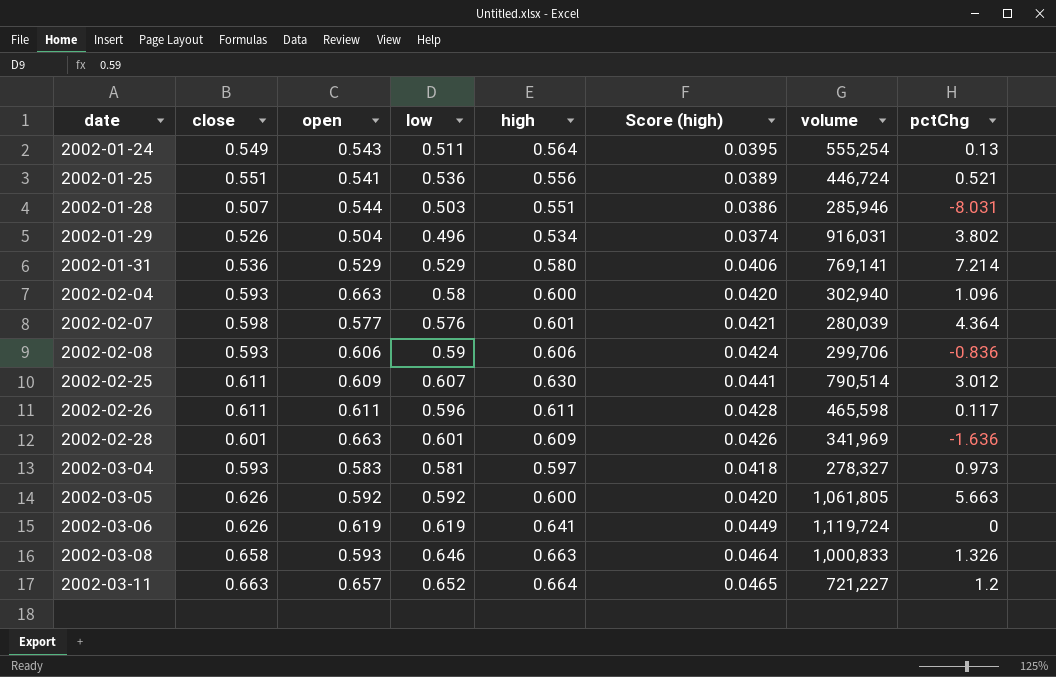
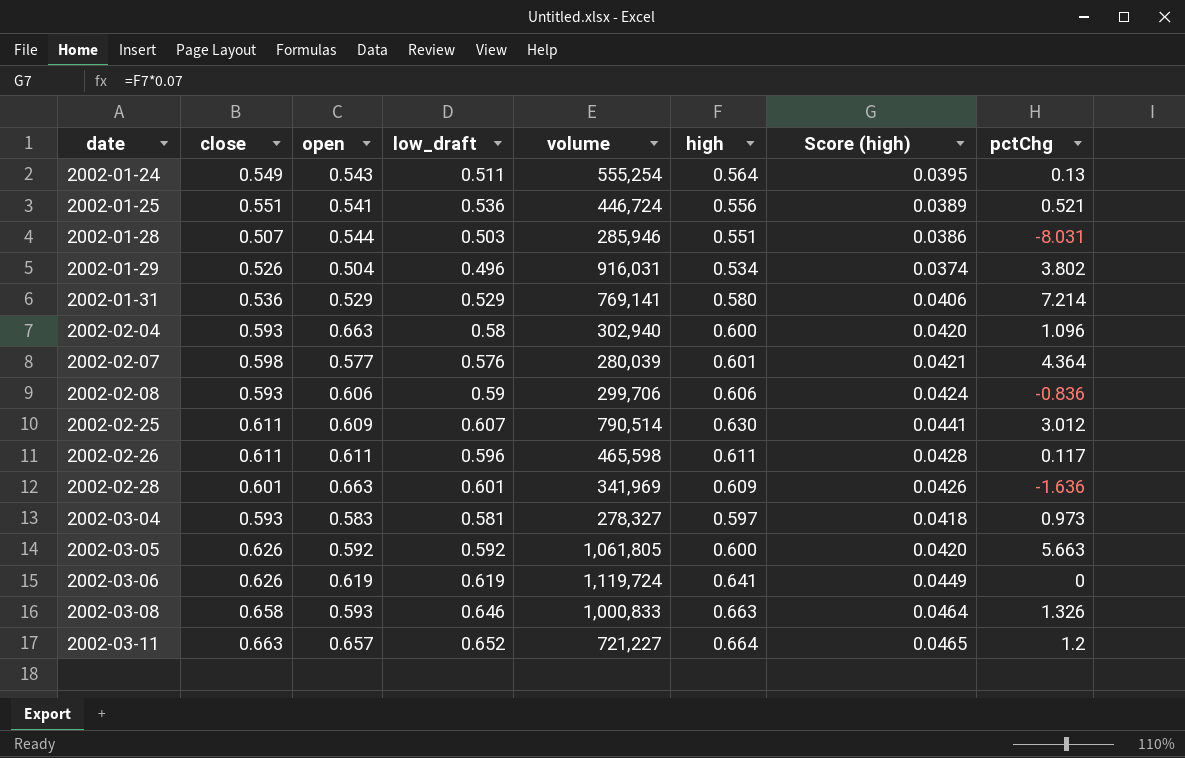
column name: low -> low_draft
column volume | position: 7 -> 5

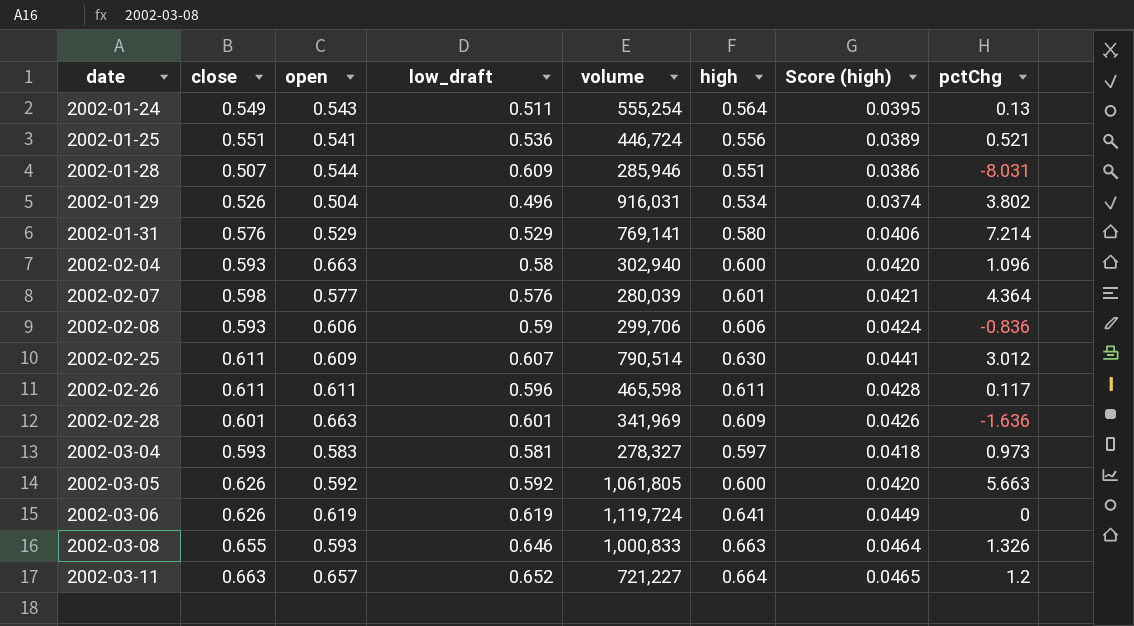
2002-01-28 | low_draft: 0.503 -> 0.609
2002-01-31 | close: 0.536 -> 0.576
2002-03-08 | close: 0.658 -> 0.655

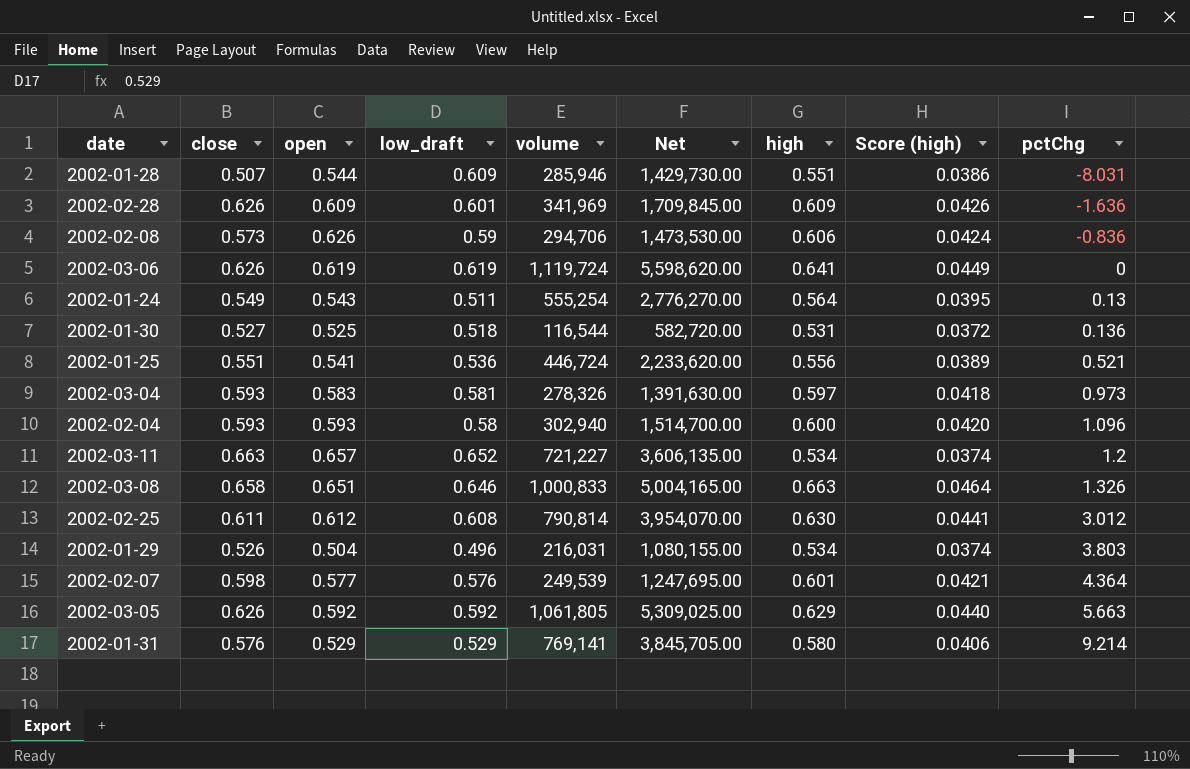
row order: date ascending -> pctChg ascending
column Net | formula: none -> [volume] * 5
row 2002-02-26: 0.611 | 0.611 | 0.596 | 465,598 | 0.611 | 0.0428 | 0.117 -> none
2002-02-28 | close: 0.601 -> 0.626
2002-02-28 | open: 0.663 -> 0.609
2002-02-08 | close: 0.593 -> 0.573
2002-02-08 | open: 0.606 -> 0.626
2002-02-08 | volume: 299,706 -> 294,706
row 2002-01-30: none -> 0.527 | 0.525 | 0.518 | 116,544 | 582,720.00 | 0.531 | 0.0372 | 0.136
2002-03-04 | volume: 278,327 -> 278,326
2002-02-04 | open: 0.663 -> 0.593
2002-03-11 | high: 0.664 -> 0.534
2002-03-11 | Score (high): 0.0465 -> 0.0374
2002-03-08 | close: 0.655 -> 0.658
2002-03-08 | open: 0.593 -> 0.651
2002-02-25 | open: 0.609 -> 0.612
2002-02-25 | low_draft: 0.607 -> 0.608
2002-02-25 | volume: 790,514 -> 790,814
2002-01-29 | volume: 916,031 -> 216,031
2002-01-29 | pctChg: 3.802 -> 3.803
2002-02-07 | volume: 280,039 -> 249,539
2002-03-05 | high: 0.600 -> 0.629
2002-03-05 | Score (high): 0.0420 -> 0.0440
2002-01-31 | pctChg: 7.214 -> 9.214

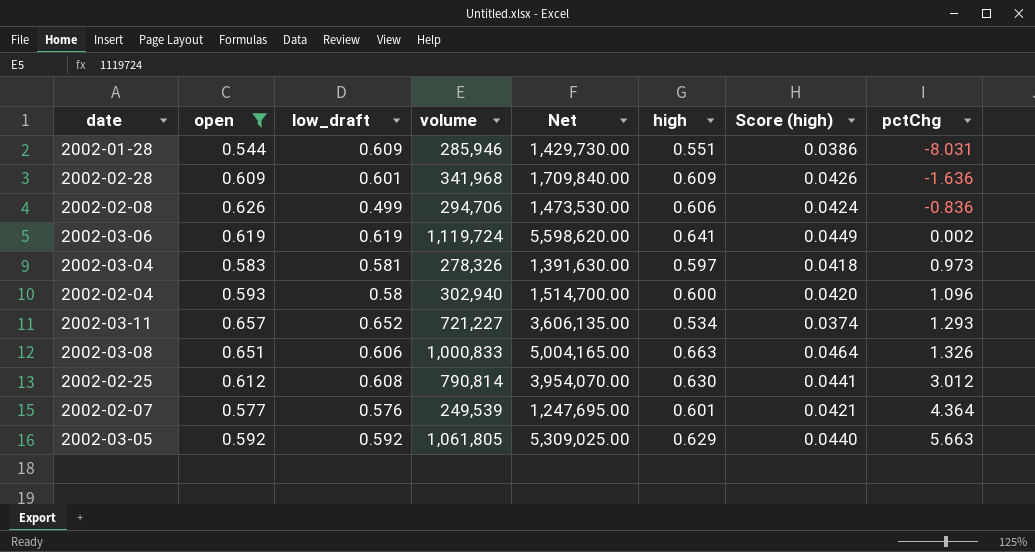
filter: none -> open >= 0.544
column close | position: 2 -> none
2002-02-28 | volume: 341,969 -> 341,968
2002-02-28 | Net: 1,709,845.00 -> 1,709,840.00
2002-02-08 | low_draft: 0.59 -> 0.499
2002-03-06 | pctChg: 0 -> 0.002
2002-03-11 | pctChg: 1.2 -> 1.293
2002-03-08 | low_draft: 0.646 -> 0.606

